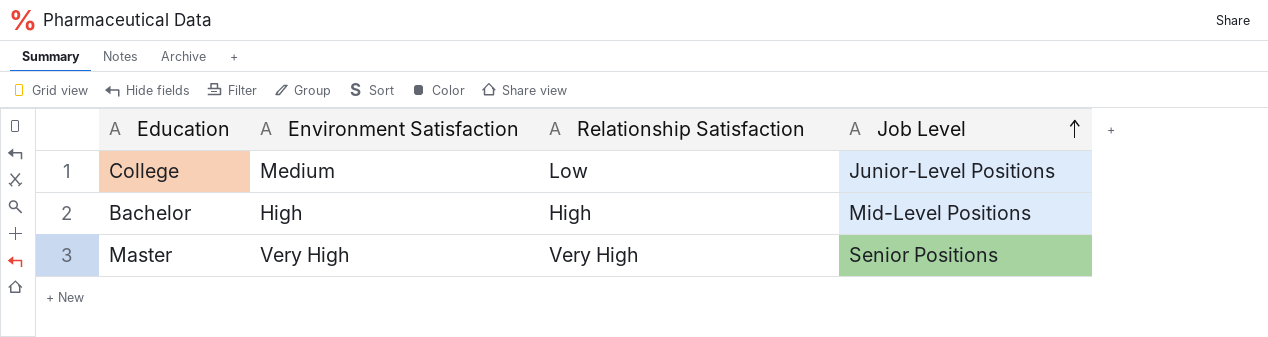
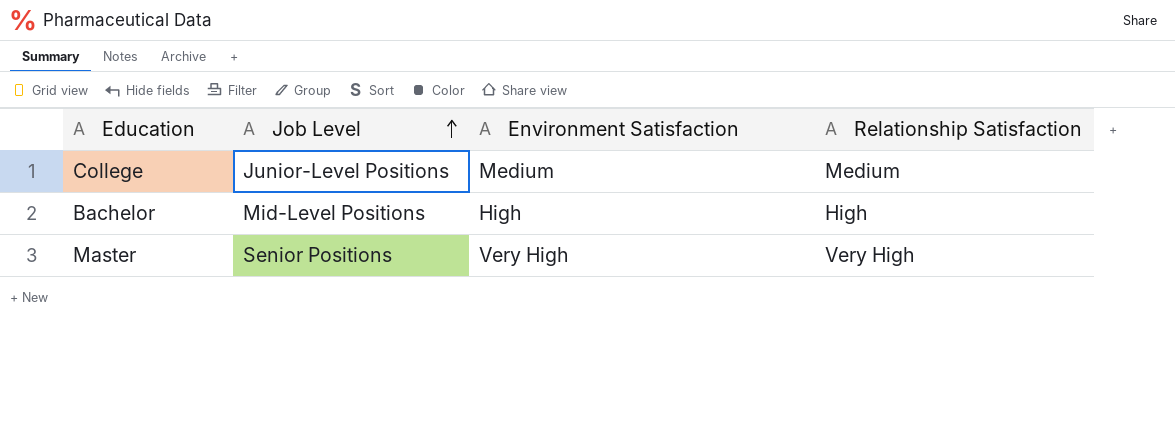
column Job Level | position: 4 -> 2
College | Relationship Satisfaction: Low -> Medium

